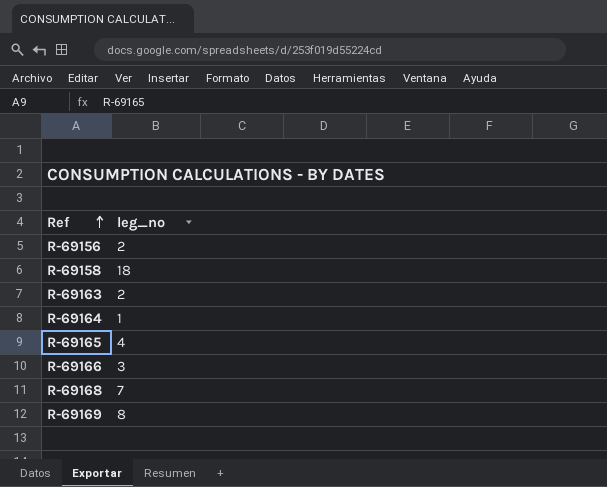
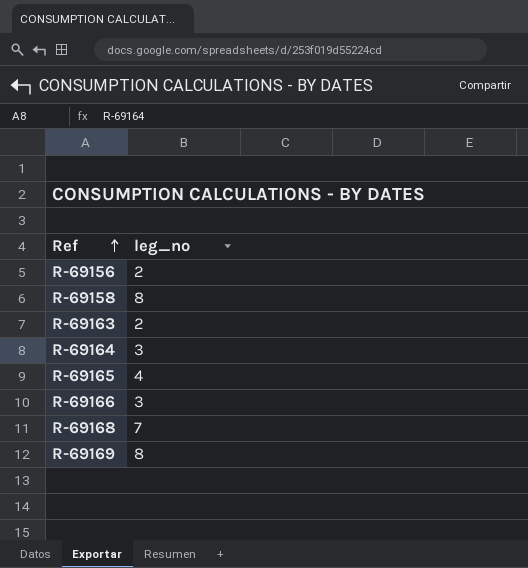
R-69158 | leg_no: 18 -> 8
R-69164 | leg_no: 1 -> 3

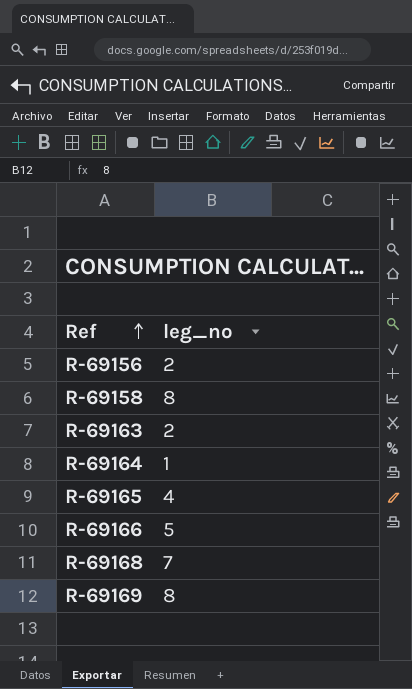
R-69164 | leg_no: 3 -> 1
R-69166 | leg_no: 3 -> 5

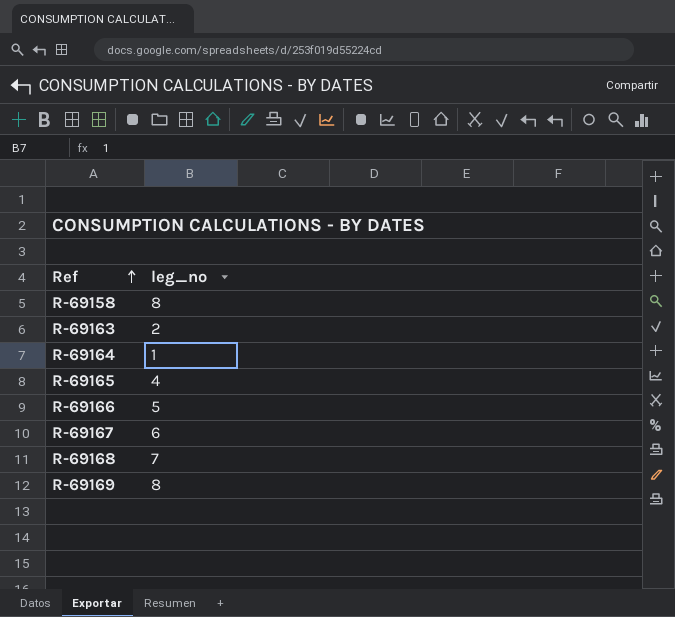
row R-69156: 2 -> none
row R-69167: none -> 6

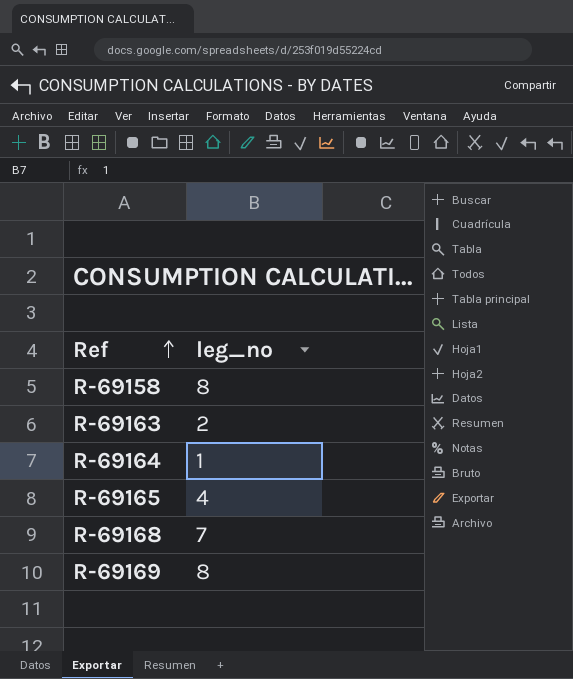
row R-69166: 5 -> none
row R-69167: 6 -> none

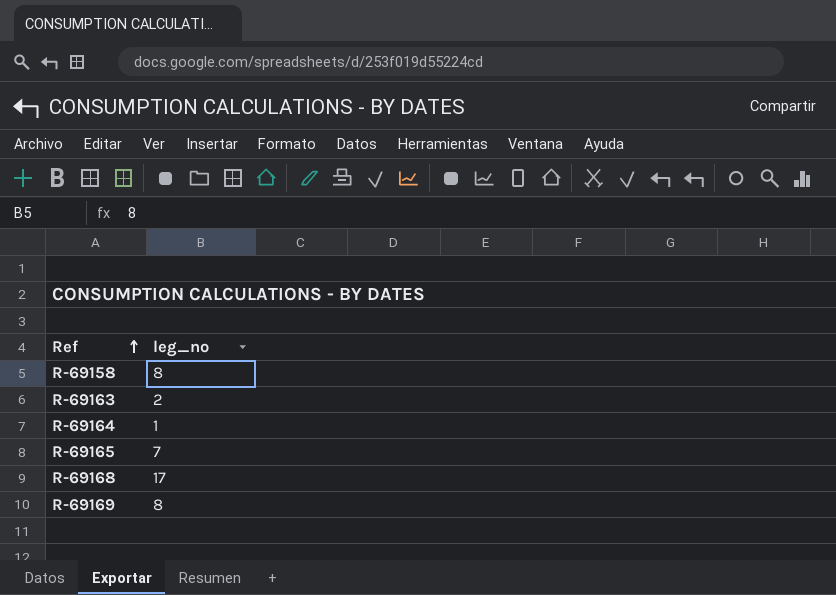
R-69165 | leg_no: 4 -> 7
R-69168 | leg_no: 7 -> 17

